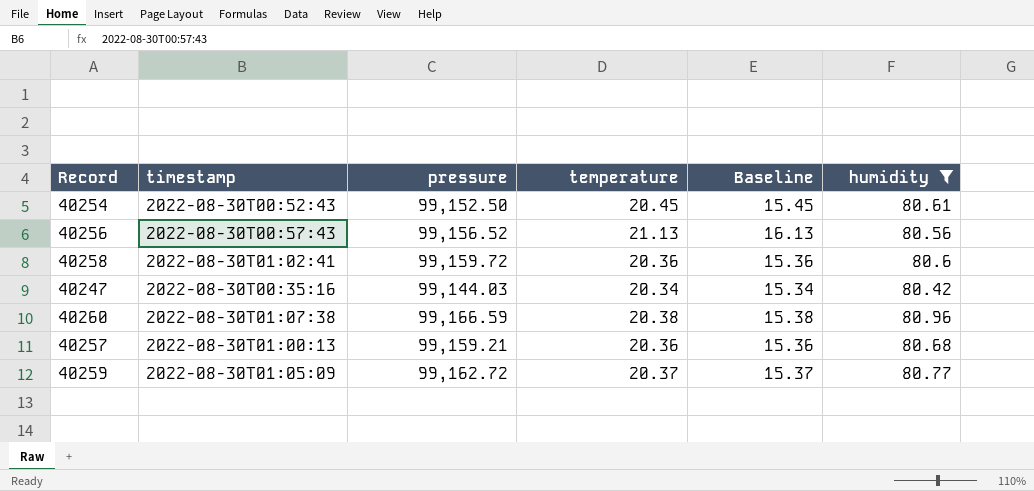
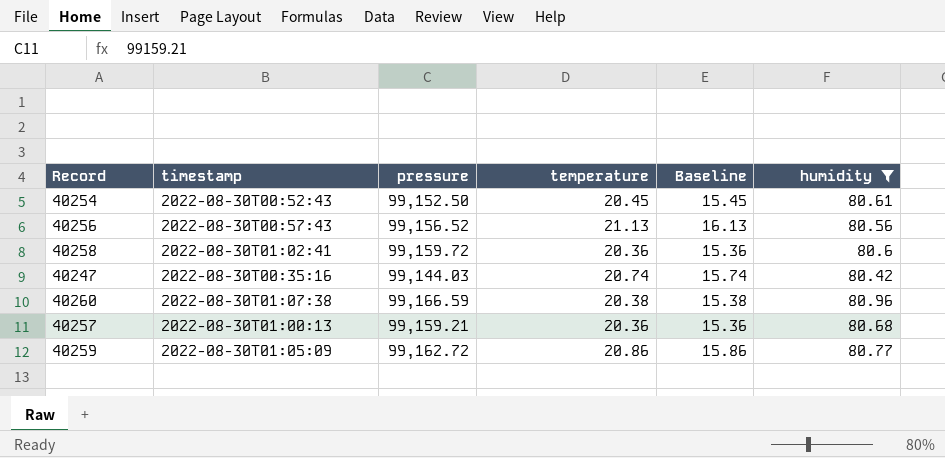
40247 | temperature: 20.34 -> 20.74
40247 | Baseline: 15.34 -> 15.74
40259 | temperature: 20.37 -> 20.86
40259 | Baseline: 15.37 -> 15.86

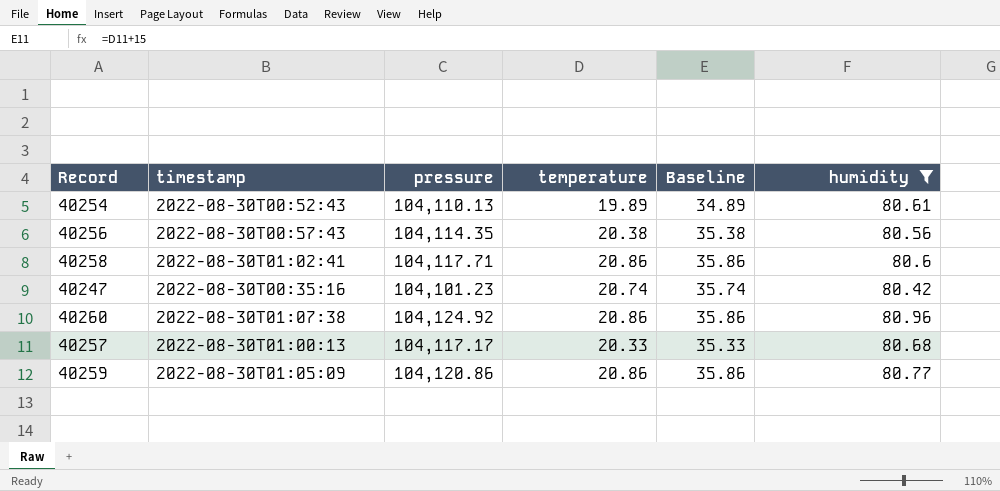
column Baseline | formula: [temperature] - 5 -> [temperature] + 15
40254 | pressure: 99,152.50 -> 104,110.13
40254 | temperature: 20.45 -> 19.89
40256 | pressure: 99,156.52 -> 104,114.35
40256 | temperature: 21.13 -> 20.38
40258 | pressure: 99,159.72 -> 104,117.71
40258 | temperature: 20.36 -> 20.86
40247 | pressure: 99,144.03 -> 104,101.23
40260 | pressure: 99,166.59 -> 104,124.92
40260 | temperature: 20.38 -> 20.86
40257 | pressure: 99,159.21 -> 104,117.17
40257 | temperature: 20.36 -> 20.33
40259 | pressure: 99,162.72 -> 104,120.86

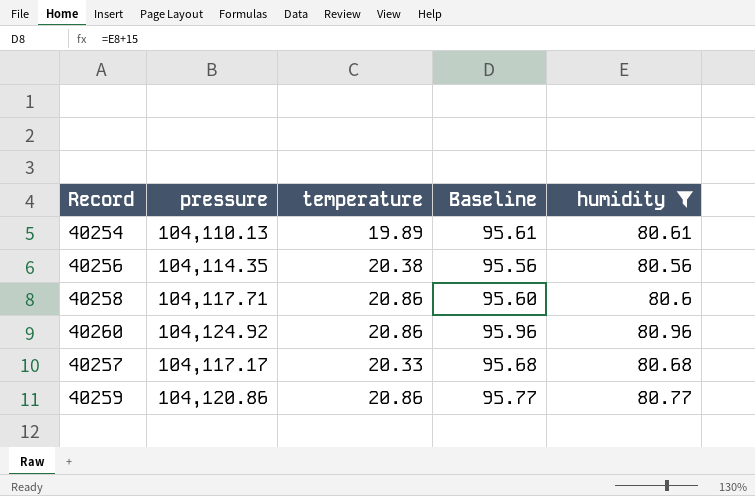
column timestamp | position: 2 -> none
column Baseline | formula: [temperature] + 15 -> [humidity] + 15
row 40247: 2022-08-30T00:35:16 | 104,101.23 | 20.74 | 35.74 | 80.42 -> none

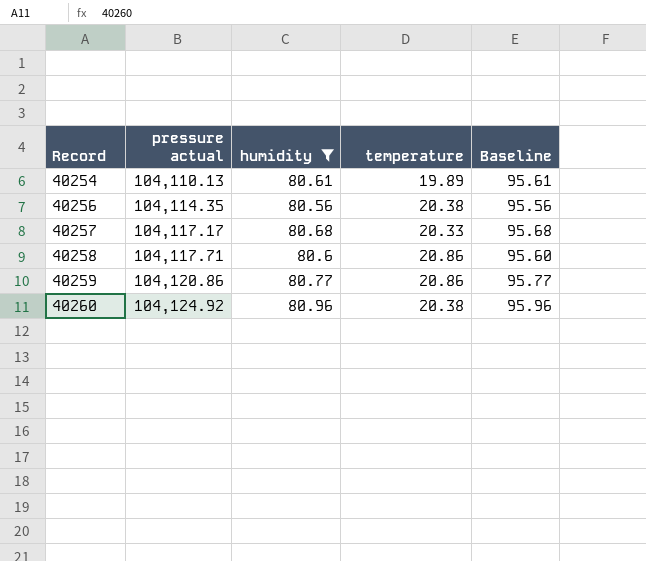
row order: none -> Record ascending
column name: pressure -> pressure actual
column humidity | position: 5 -> 3
40260 | temperature: 20.86 -> 20.38

